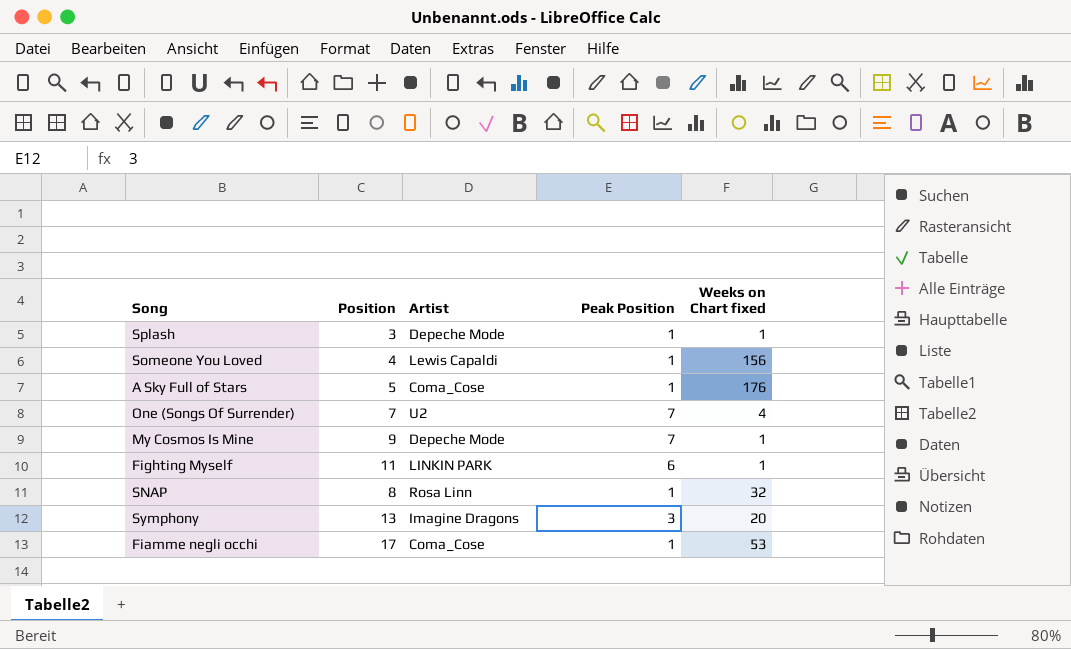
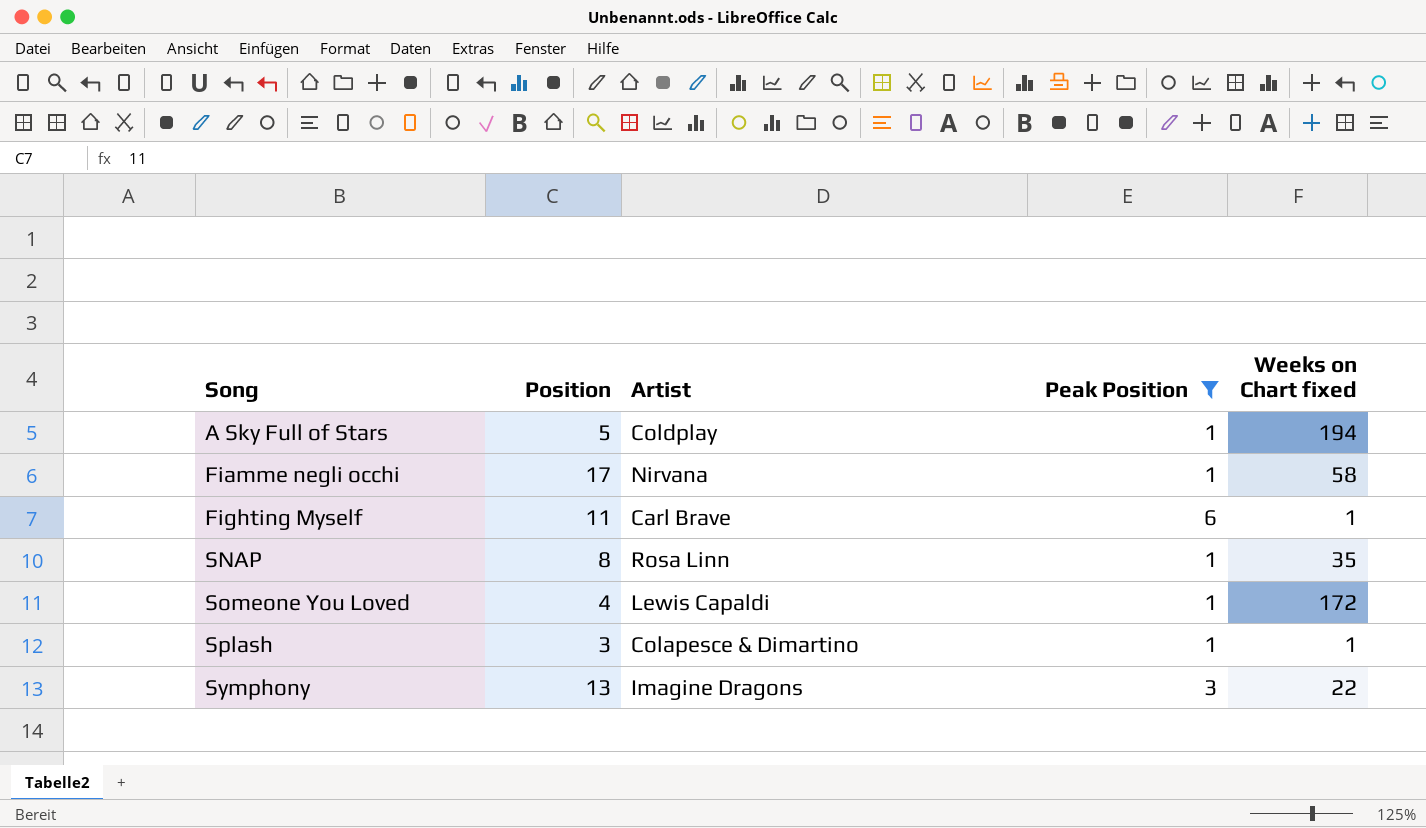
filter: none -> Peak Position != 7
row order: none -> Song ascending
A Sky Full of Stars | Artist: Coma_Cose -> Coldplay
A Sky Full of Stars | Weeks on Chart fixed: 176 -> 194
Fiamme negli occhi | Artist: Coma_Cose -> Nirvana
Fiamme negli occhi | Weeks on Chart fixed: 53 -> 58
Fighting Myself | Artist: LINKIN PARK -> Carl Brave
SNAP | Weeks on Chart fixed: 32 -> 35
Someone You Loved | Weeks on Chart fixed: 156 -> 172
Splash | Artist: Depeche Mode -> Colapesce & Dimartino
Symphony | Weeks on Chart fixed: 20 -> 22

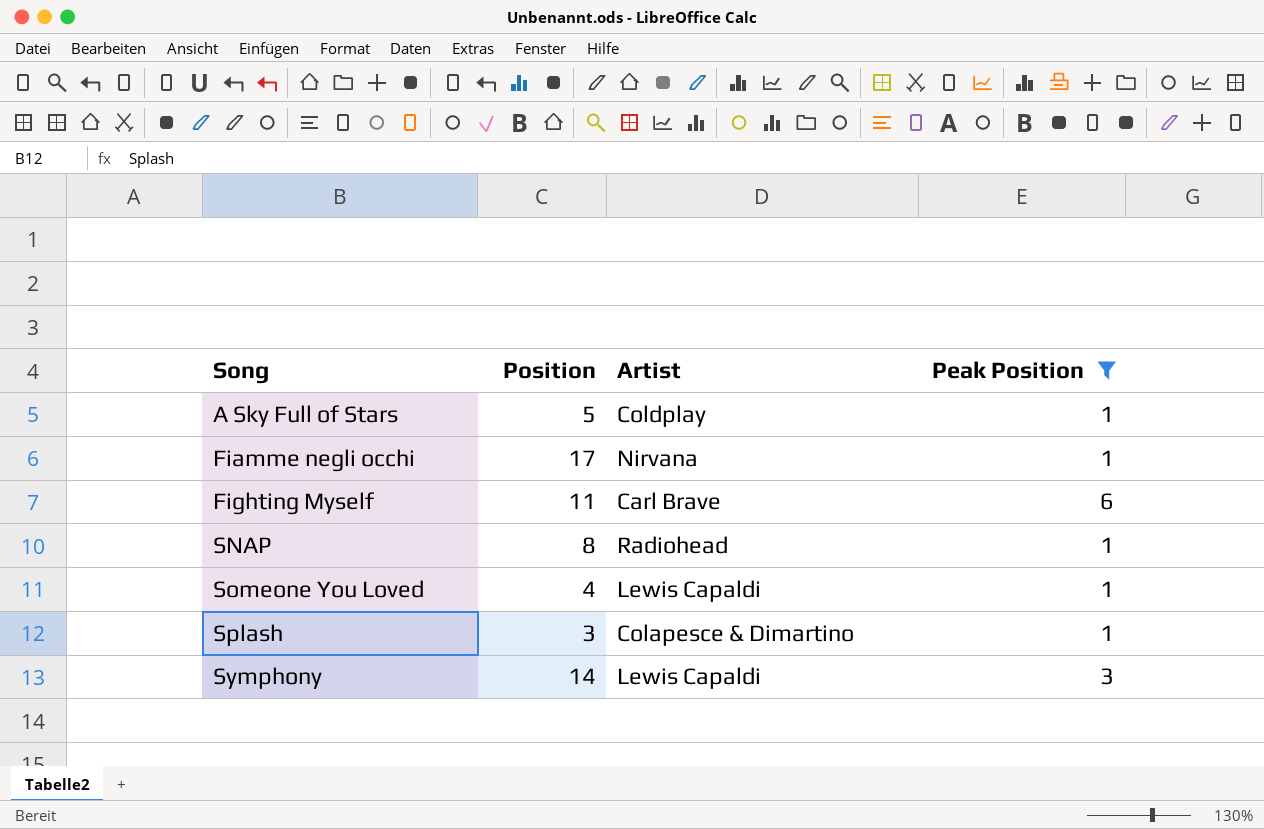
column Weeks on Chart fixed | position: 5 -> none
SNAP | Artist: Rosa Linn -> Radiohead
Symphony | Position: 13 -> 14
Symphony | Artist: Imagine Dragons -> Lewis Capaldi

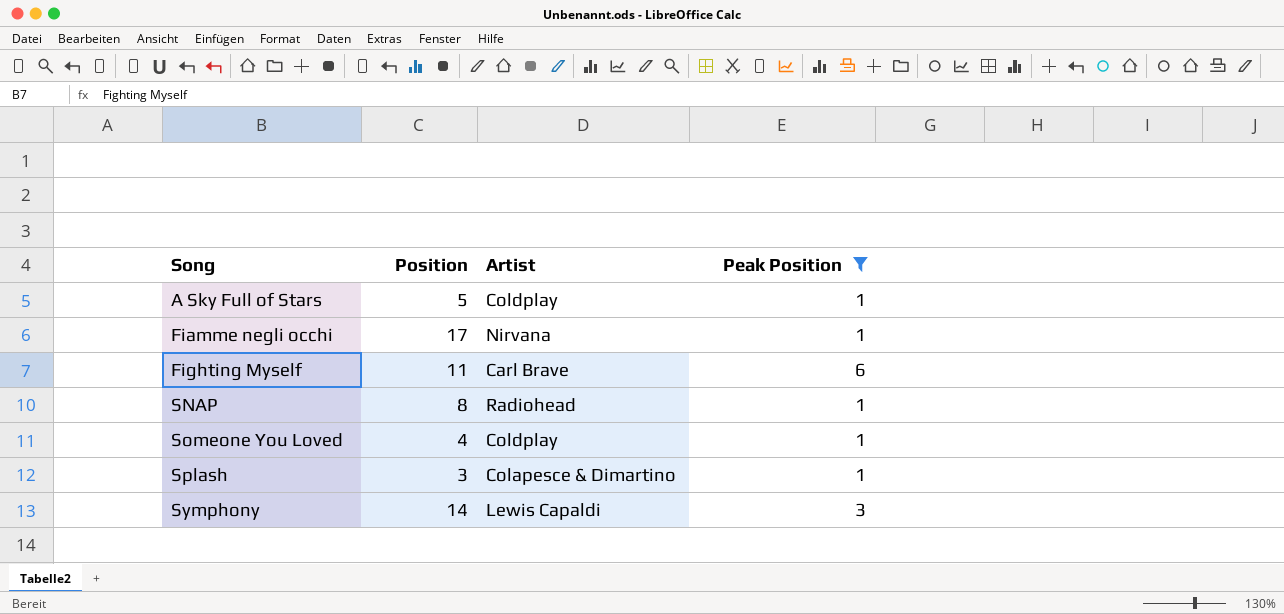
Someone You Loved | Artist: Lewis Capaldi -> Coldplay

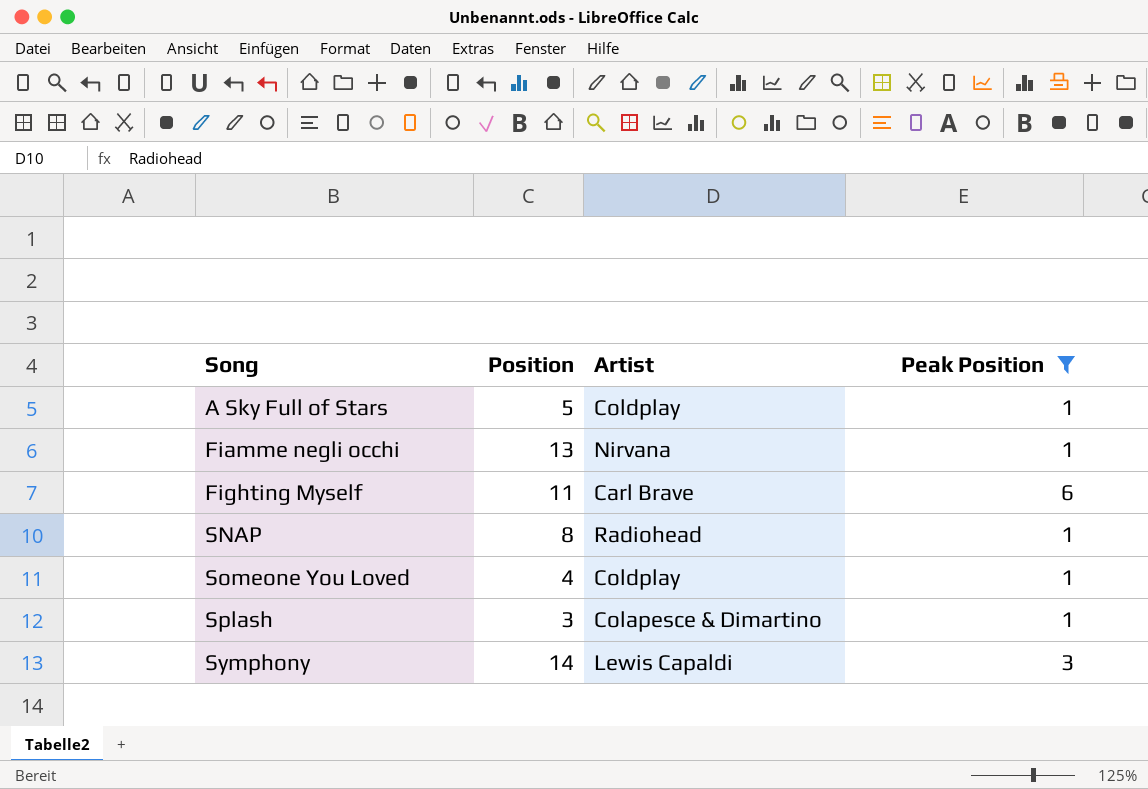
Fiamme negli occhi | Position: 17 -> 13

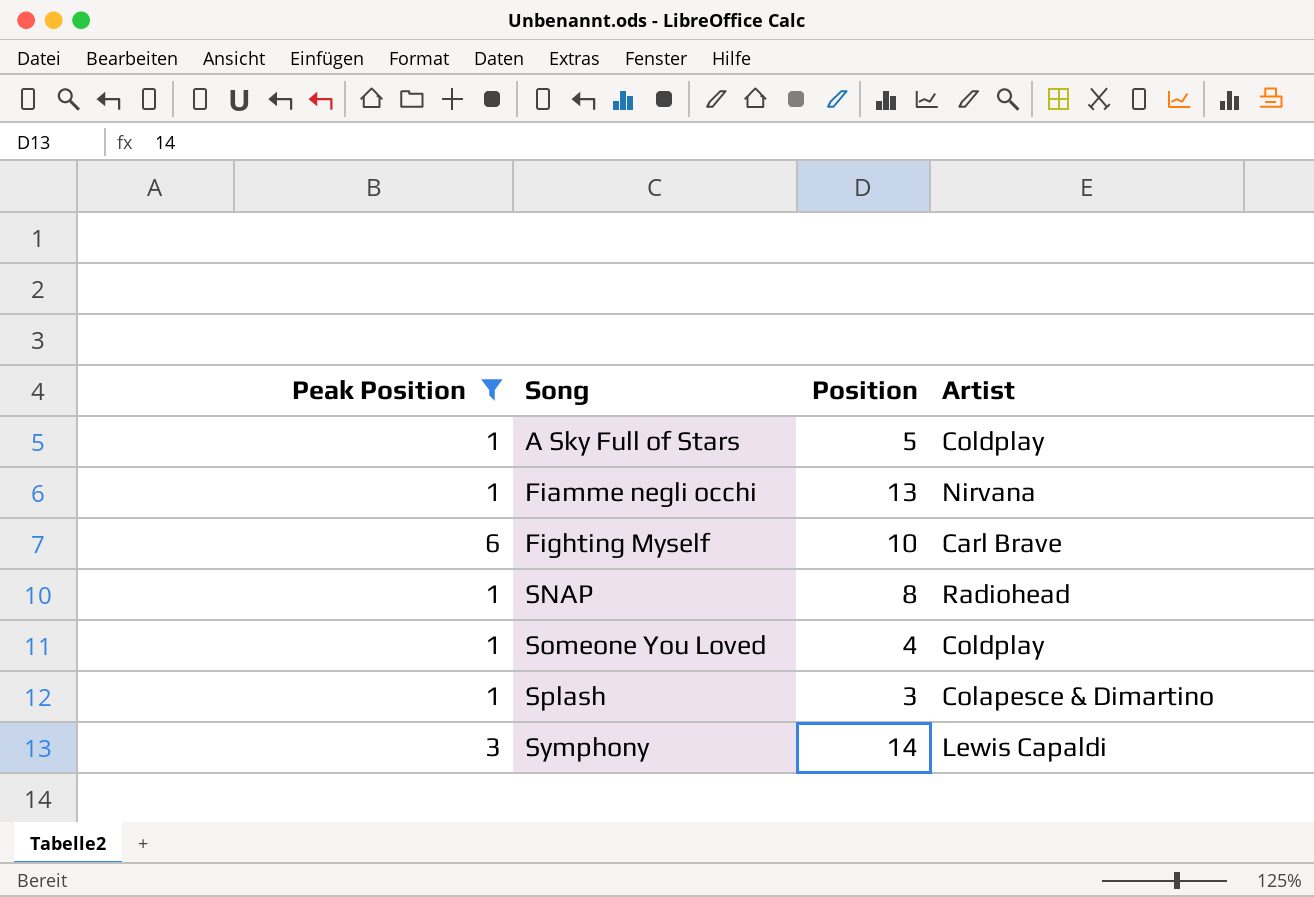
column Peak Position | position: 4 -> 1
Fighting Myself | Position: 11 -> 10

